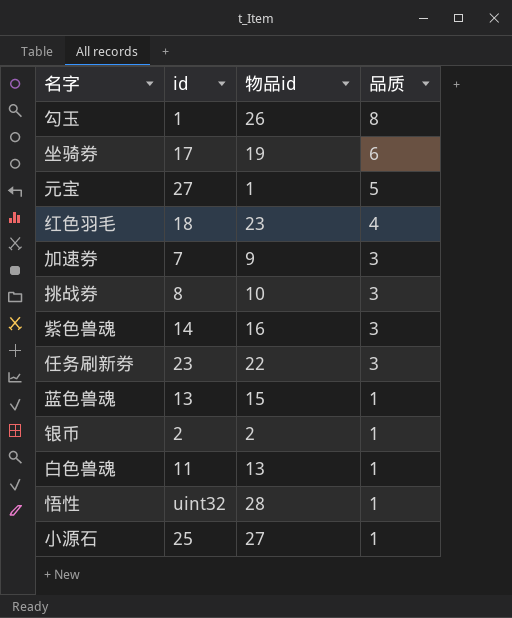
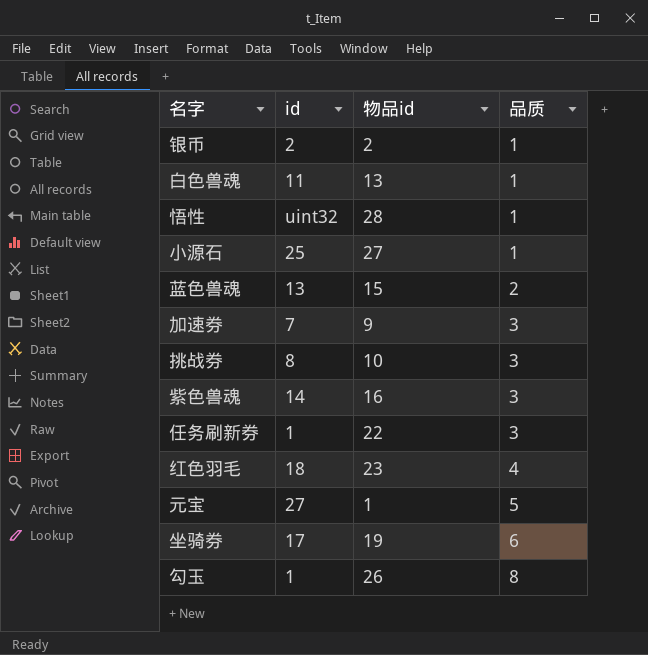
row order: 品质 descending -> 品质 ascending
蓝色兽魂 | 品质: 1 -> 2
任务刷新券 | id: 23 -> 1

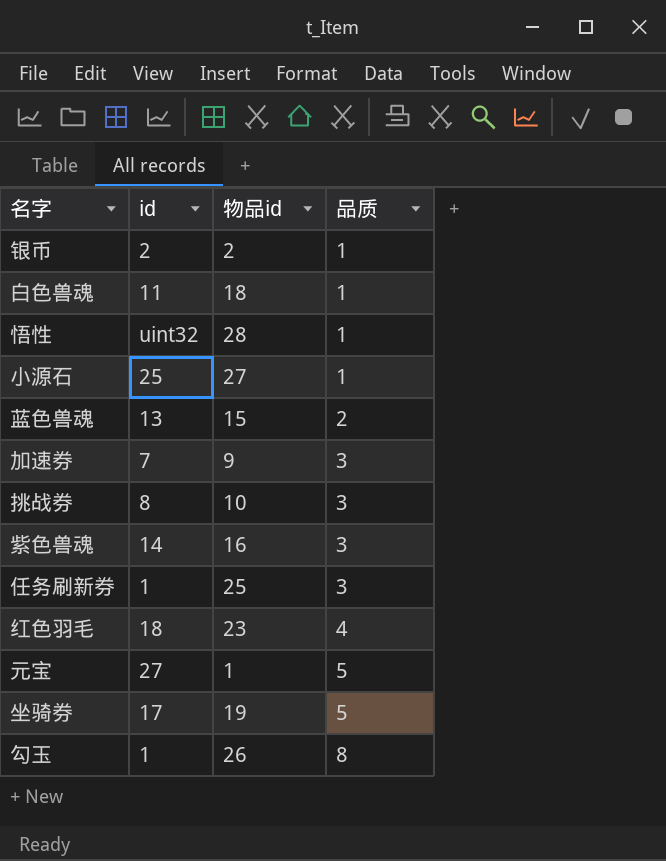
白色兽魂 | 物品id: 13 -> 18
任务刷新券 | 物品id: 22 -> 25
坐骑券 | 品质: 6 -> 5

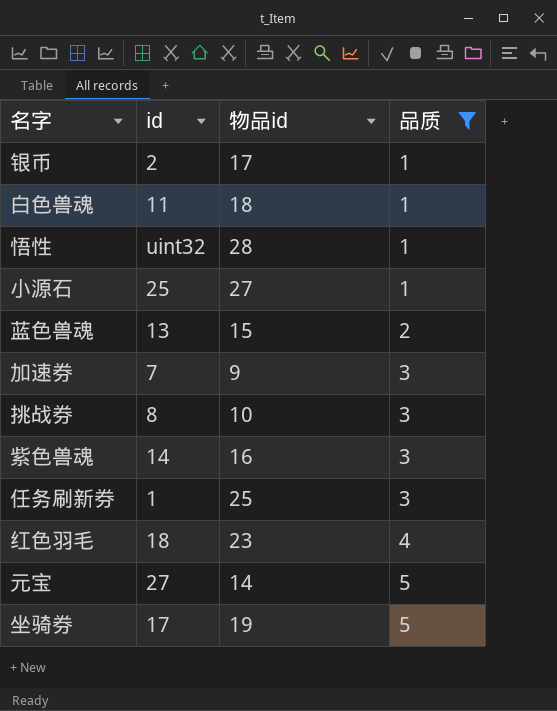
filter: none -> 品质 != 8
银币 | 物品id: 2 -> 17
元宝 | 物品id: 1 -> 14

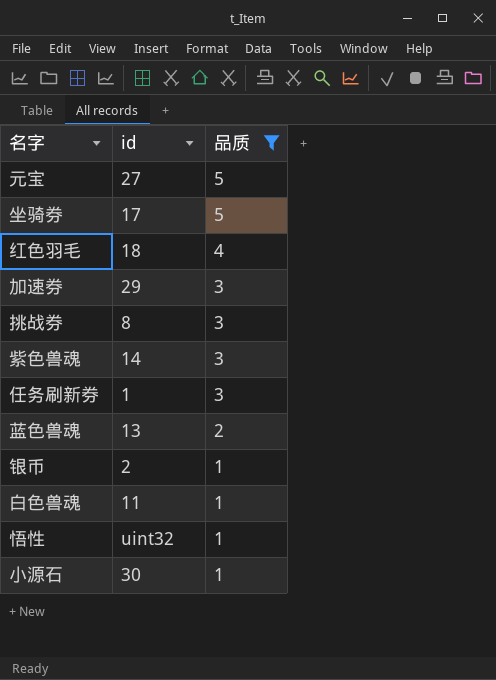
row order: 品质 ascending -> 品质 descending
column 物品id | position: 3 -> none
加速券 | id: 7 -> 29
小源石 | id: 25 -> 30

